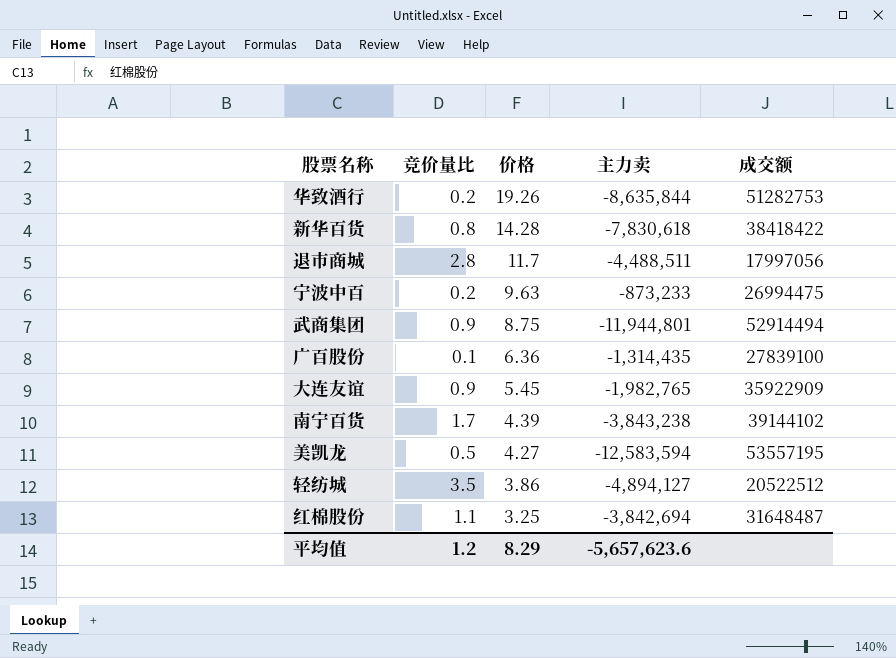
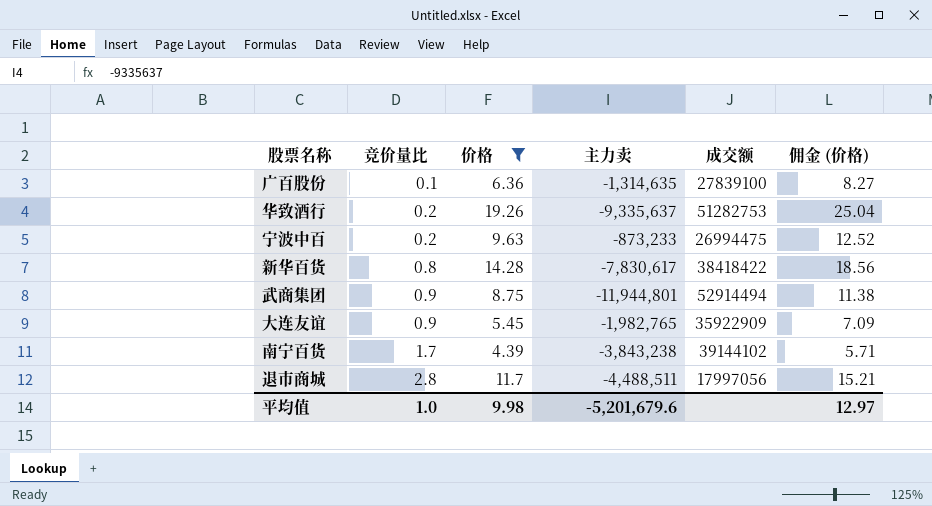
filter: none -> 价格 >= 4.39
row order: 价格 descending -> 竞价量比 ascending
column 佣金 (价格) | formula: none -> [价格] * 1.3
广百股份 | 主力卖: -1,314,435 -> -1,314,635
华致酒行 | 主力卖: -8,635,844 -> -9,335,637
新华百货 | 主力卖: -7,830,618 -> -7,830,617
平均值 | 竞价量比: 1.2 -> 1.0
平均值 | 价格: 8.29 -> 9.98
平均值 | 主力卖: -5,657,623.6 -> -5,201,679.6

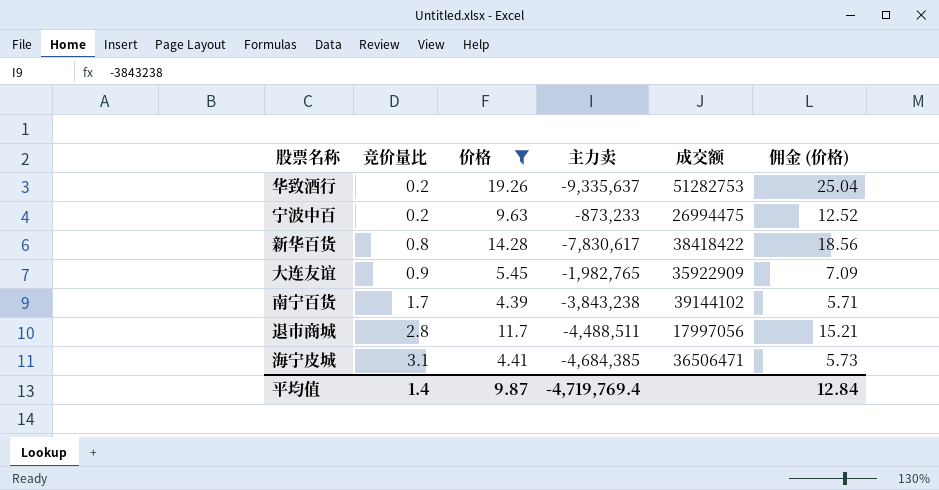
row 广百股份: 0.1 | 6.36 | -1,314,635 | 27839100 | 8.27 -> none
row 武商集团: 0.9 | 8.75 | -11,944,801 | 52914494 | 11.38 -> none
row 海宁皮城: none -> 3.1 | 4.41 | -4,684,385 | 36506471 | 5.73
平均值 | 竞价量比: 1.0 -> 1.4
平均值 | 价格: 9.98 -> 9.87
平均值 | 主力卖: -5,201,679.6 -> -4,719,769.4
平均值 | 佣金 (价格): 12.97 -> 12.84

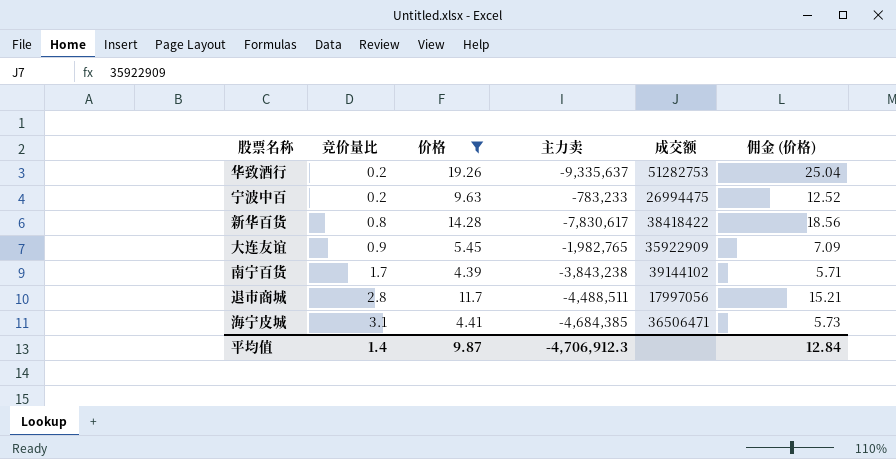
宁波中百 | 主力卖: -873,233 -> -783,233
平均值 | 主力卖: -4,719,769.4 -> -4,706,912.3

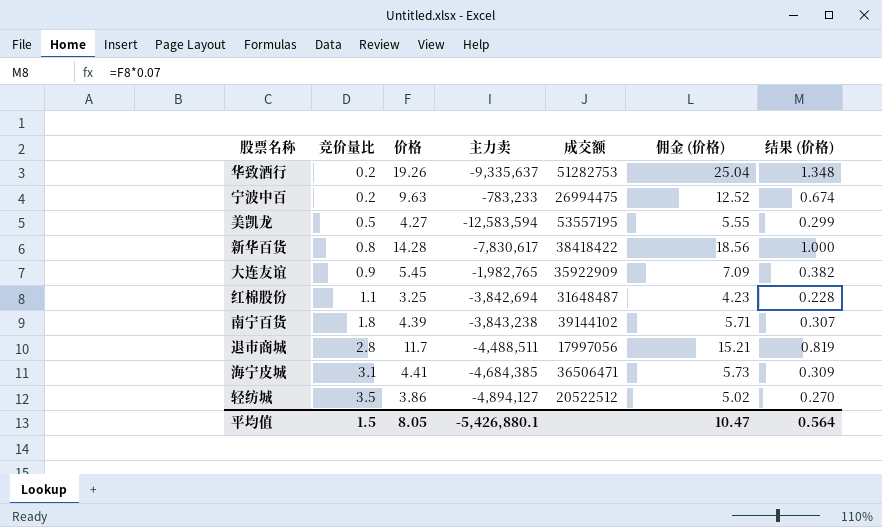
filter: 价格 >= 4.39 -> none
column 结果 (价格) | formula: none -> [价格] * 0.07
南宁百货 | 竞价量比: 1.7 -> 1.8
平均值 | 竞价量比: 1.4 -> 1.5
平均值 | 价格: 9.87 -> 8.05
平均值 | 主力卖: -4,706,912.3 -> -5,426,880.1
平均值 | 佣金 (价格): 12.84 -> 10.47

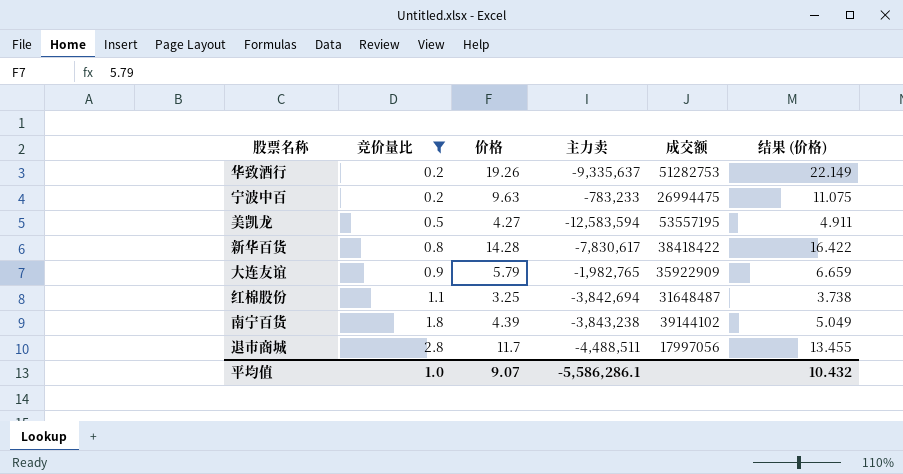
filter: none -> 竞价量比 <= 2.8
column 佣金 (价格) | formula: [价格] * 1.3 -> none
column 结果 (价格) | formula: [价格] * 0.07 -> [价格] * 1.15
大连友谊 | 价格: 5.45 -> 5.79
平均值 | 竞价量比: 1.5 -> 1.0
平均值 | 价格: 8.05 -> 9.07
平均值 | 主力卖: -5,426,880.1 -> -5,586,286.1
平均值 | 结果 (价格): 0.564 -> 10.432

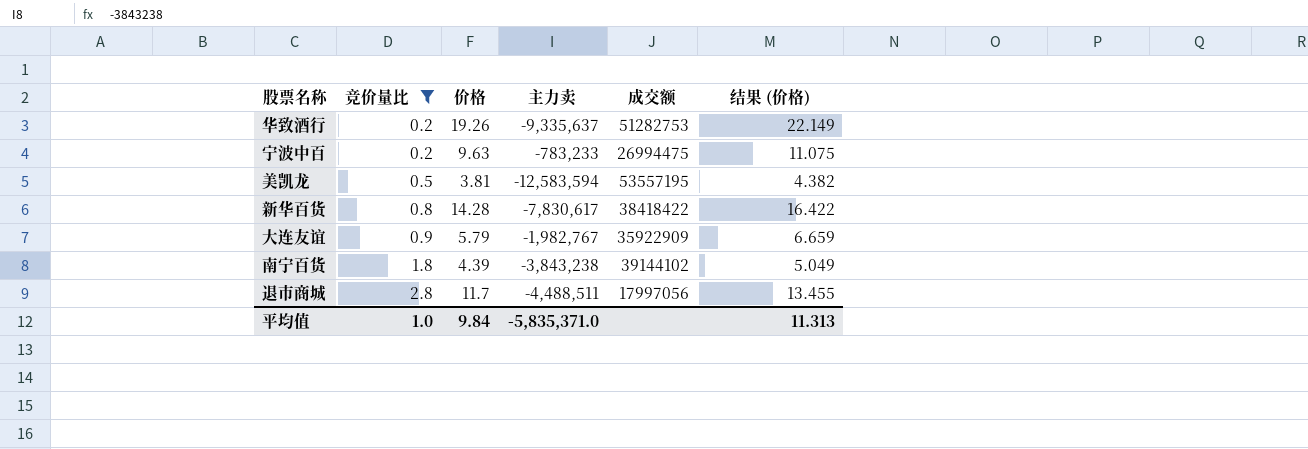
row 红棉股份: 1.1 | 3.25 | -3,842,694 | 31648487 | 3.738 -> none
美凯龙 | 价格: 4.27 -> 3.81
美凯龙 | 结果 (价格): 4.911 -> 4.382
大连友谊 | 主力卖: -1,982,765 -> -1,982,767
平均值 | 价格: 9.07 -> 9.84
平均值 | 主力卖: -5,586,286.1 -> -5,835,371.0
平均值 | 结果 (价格): 10.432 -> 11.313

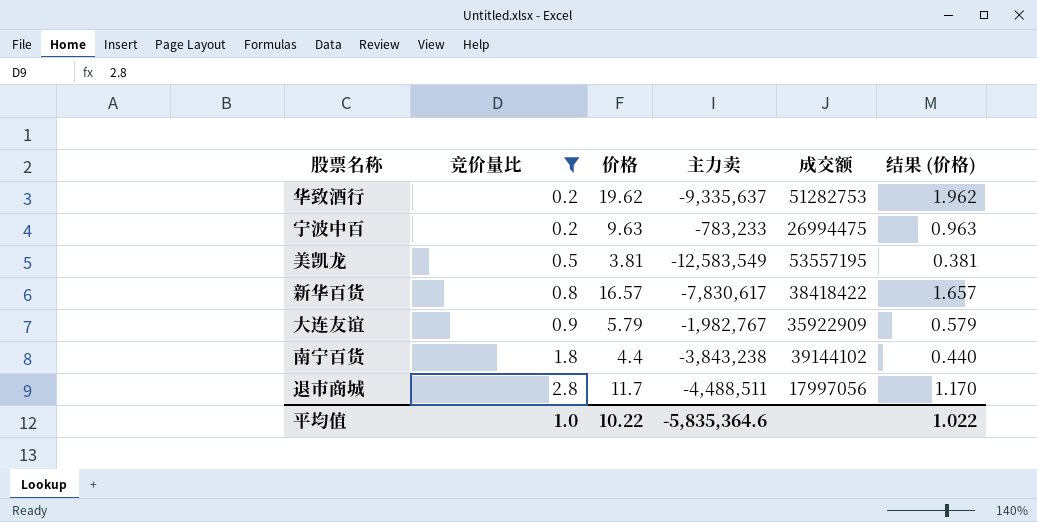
column 结果 (价格) | formula: [价格] * 1.15 -> [价格] * 0.1
华致酒行 | 价格: 19.26 -> 19.62
美凯龙 | 主力卖: -12,583,594 -> -12,583,549
新华百货 | 价格: 14.28 -> 16.57
南宁百货 | 价格: 4.39 -> 4.4
平均值 | 价格: 9.84 -> 10.22
平均值 | 主力卖: -5,835,371.0 -> -5,835,364.6
平均值 | 结果 (价格): 11.313 -> 1.022

